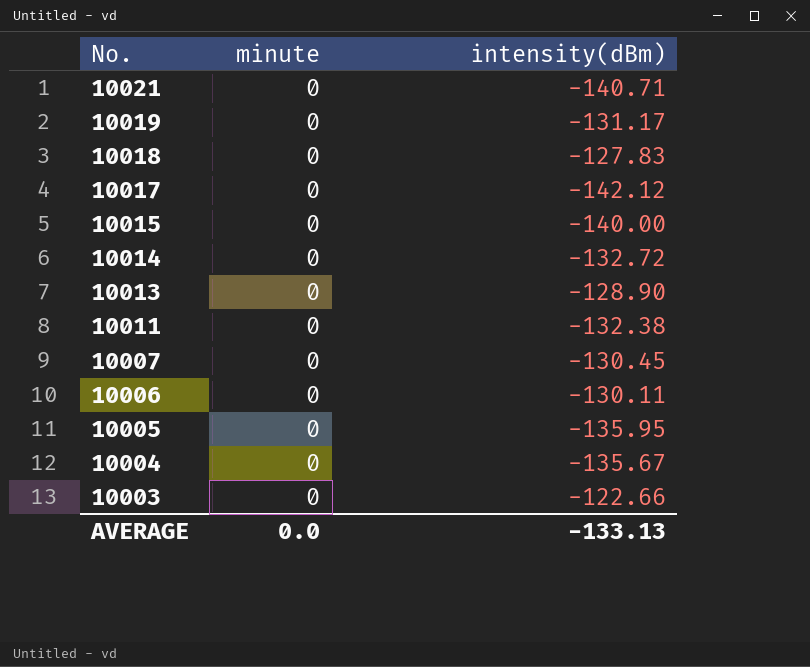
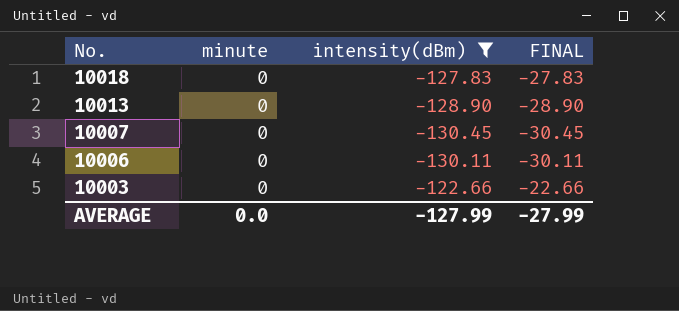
filter: none -> intensity(dBm) >= -130.45
column FINAL | formula: none -> [intensity(dBm)] + 100
AVERAGE | intensity(dBm): -133.13 -> -127.99

